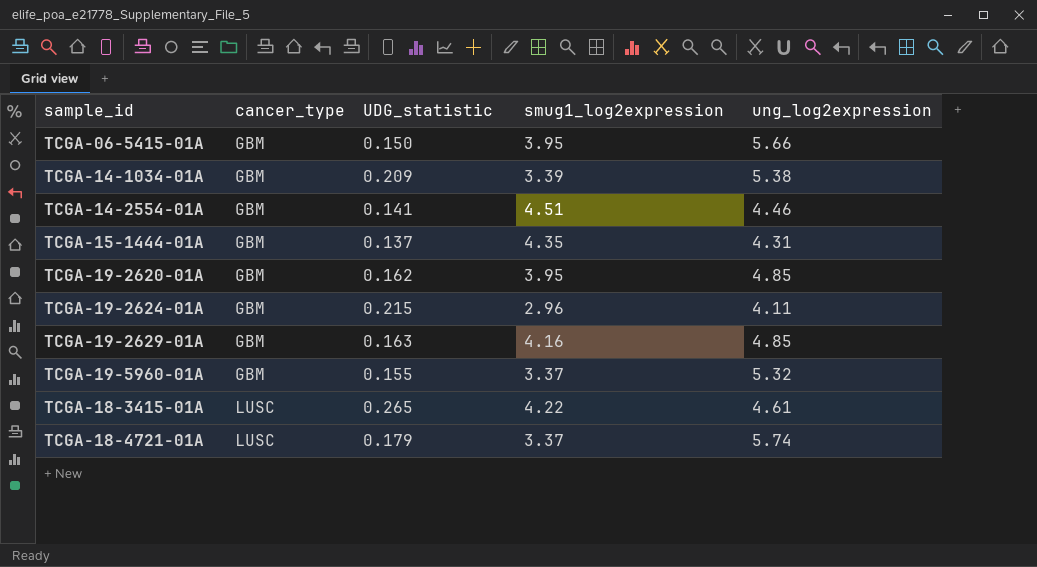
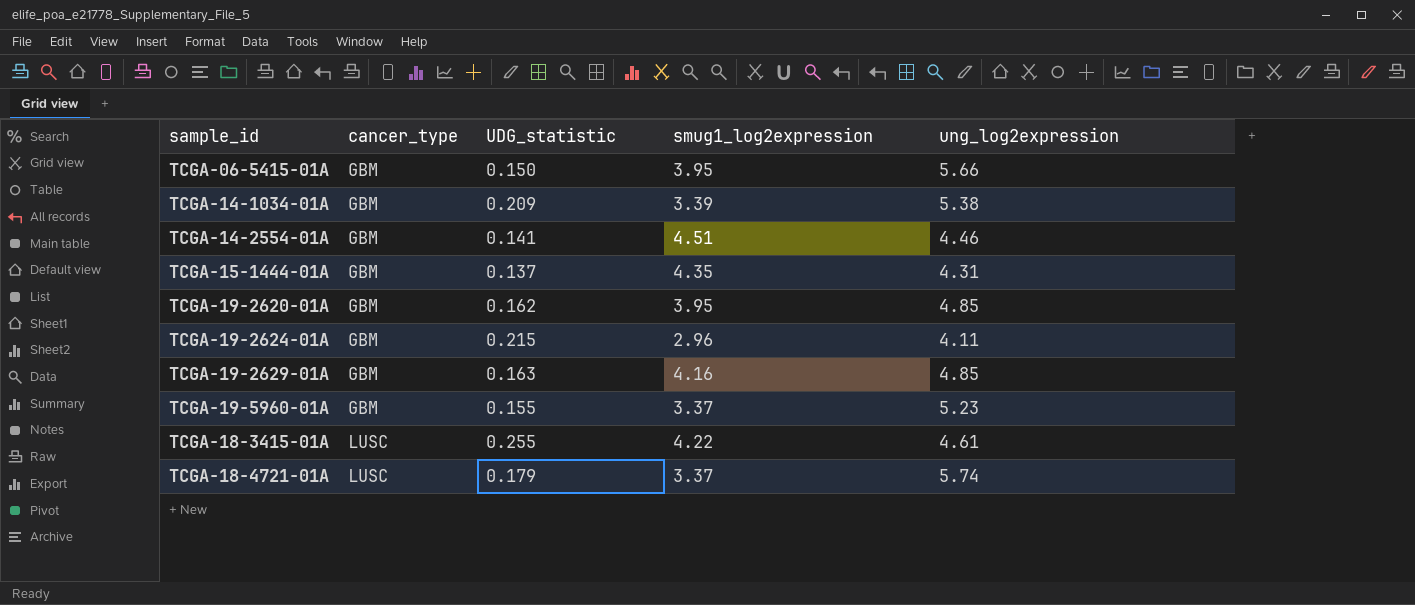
TCGA-19-5960-01A | ung_log2expression: 5.32 -> 5.23
TCGA-18-3415-01A | UDG_statistic: 0.265 -> 0.255

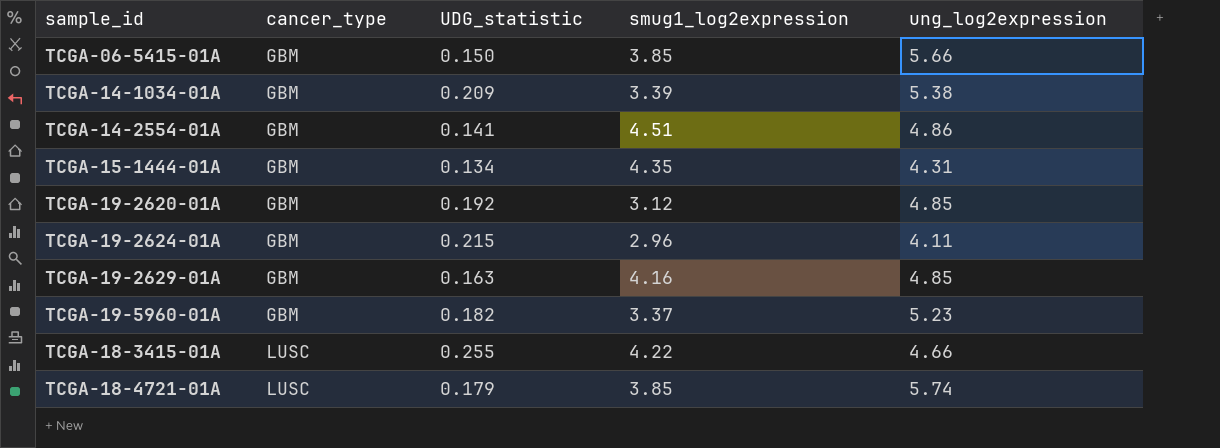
TCGA-06-5415-01A | smug1_log2expression: 3.95 -> 3.85
TCGA-14-2554-01A | ung_log2expression: 4.46 -> 4.86
TCGA-15-1444-01A | UDG_statistic: 0.137 -> 0.134
TCGA-19-2620-01A | UDG_statistic: 0.162 -> 0.192
TCGA-19-2620-01A | smug1_log2expression: 3.95 -> 3.12
TCGA-19-5960-01A | UDG_statistic: 0.155 -> 0.182
TCGA-18-3415-01A | ung_log2expression: 4.61 -> 4.66
TCGA-18-4721-01A | smug1_log2expression: 3.37 -> 3.85

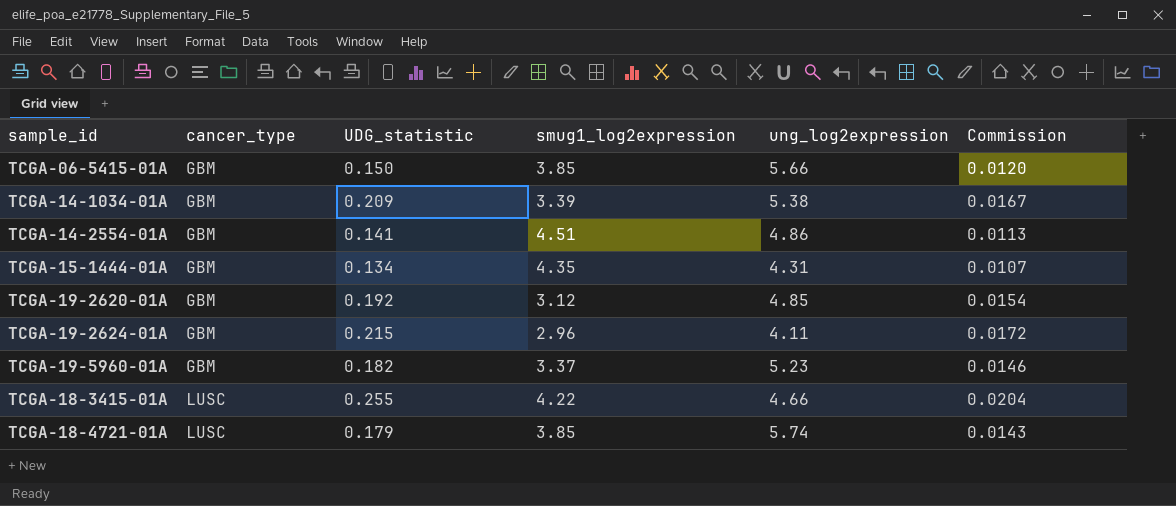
column Commission | formula: none -> [UDG_statistic] * 0.08
row TCGA-19-2629-01A: GBM | 0.163 | 4.16 | 4.85 -> none

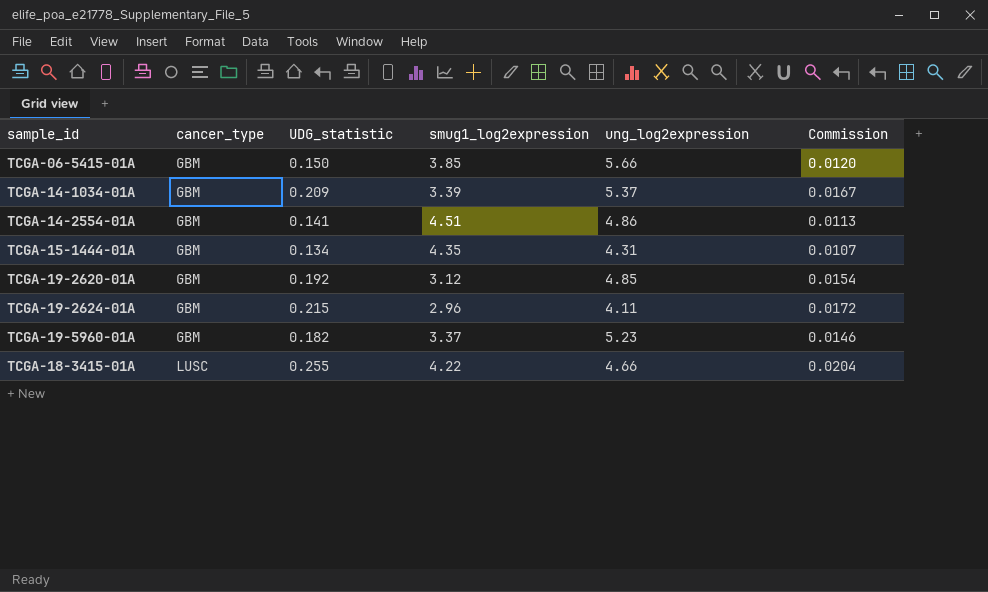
row TCGA-18-4721-01A: LUSC | 0.179 | 3.85 | 5.74 | 0.0143 -> none
TCGA-14-1034-01A | ung_log2expression: 5.38 -> 5.37

